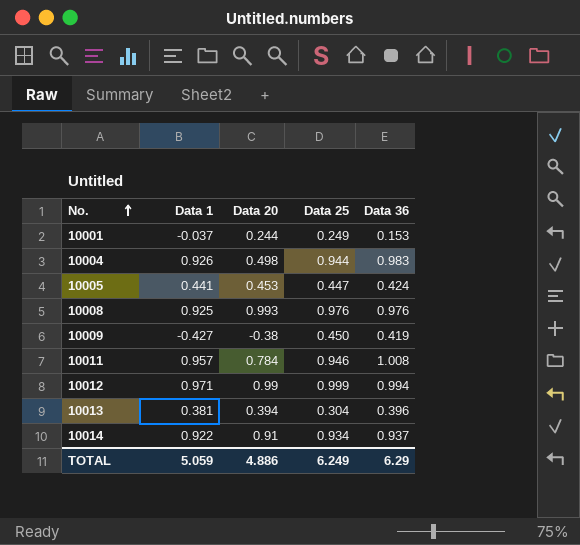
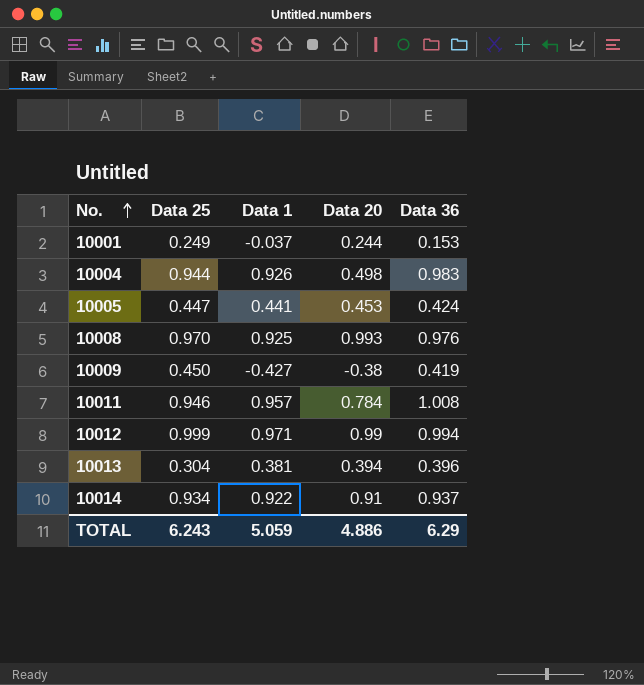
column Data 25 | position: 4 -> 2
10008 | Data 25: 0.976 -> 0.970
TOTAL | Data 25: 6.249 -> 6.243

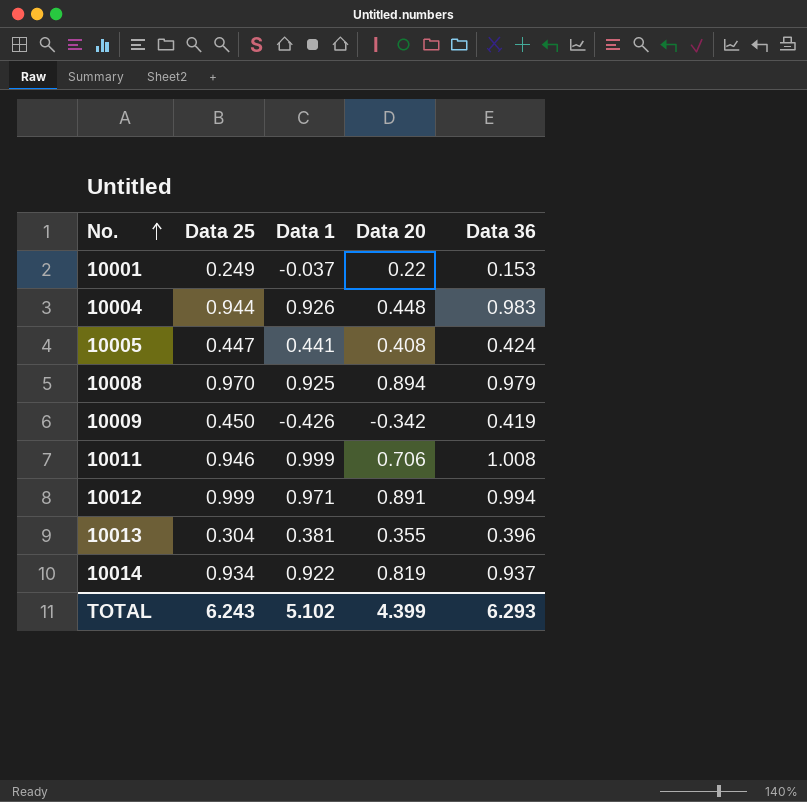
10001 | Data 20: 0.244 -> 0.22
10004 | Data 20: 0.498 -> 0.448
10005 | Data 20: 0.453 -> 0.408
10008 | Data 20: 0.993 -> 0.894
10008 | Data 36: 0.976 -> 0.979
10009 | Data 1: -0.427 -> -0.426
10009 | Data 20: -0.38 -> -0.342
10011 | Data 1: 0.957 -> 0.999
10011 | Data 20: 0.784 -> 0.706
10012 | Data 20: 0.99 -> 0.891
10013 | Data 20: 0.394 -> 0.355
10014 | Data 20: 0.91 -> 0.819
TOTAL | Data 1: 5.059 -> 5.102
TOTAL | Data 20: 4.886 -> 4.399
TOTAL | Data 36: 6.29 -> 6.293

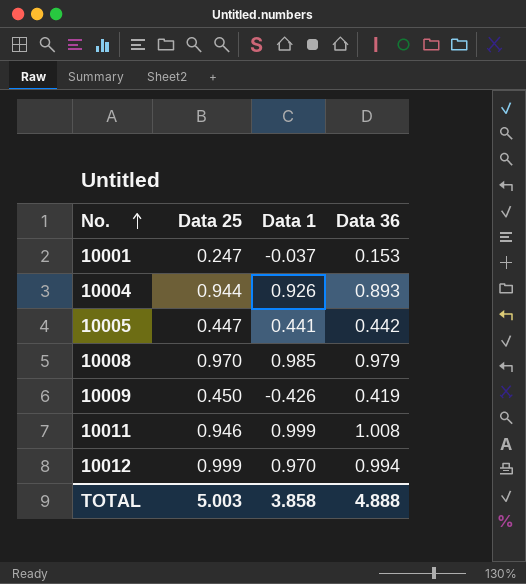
column Data 20 | position: 4 -> none
row 10013: 0.304 | 0.381 | 0.355 | 0.396 -> none
row 10014: 0.934 | 0.922 | 0.819 | 0.937 -> none
10001 | Data 25: 0.249 -> 0.247
10004 | Data 36: 0.983 -> 0.893
10005 | Data 36: 0.424 -> 0.442
10008 | Data 1: 0.925 -> 0.985
10012 | Data 1: 0.971 -> 0.970
TOTAL | Data 25: 6.243 -> 5.003
TOTAL | Data 1: 5.102 -> 3.858
TOTAL | Data 36: 6.293 -> 4.888

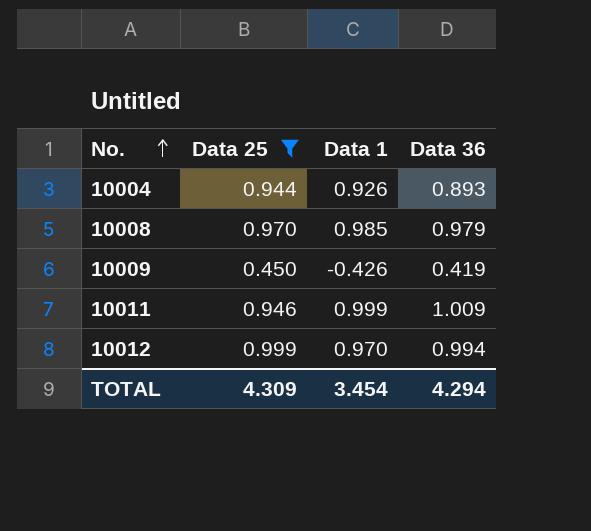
filter: none -> Data 25 >= 0.450
10011 | Data 36: 1.008 -> 1.009
TOTAL | Data 25: 5.003 -> 4.309
TOTAL | Data 1: 3.858 -> 3.454
TOTAL | Data 36: 4.888 -> 4.294

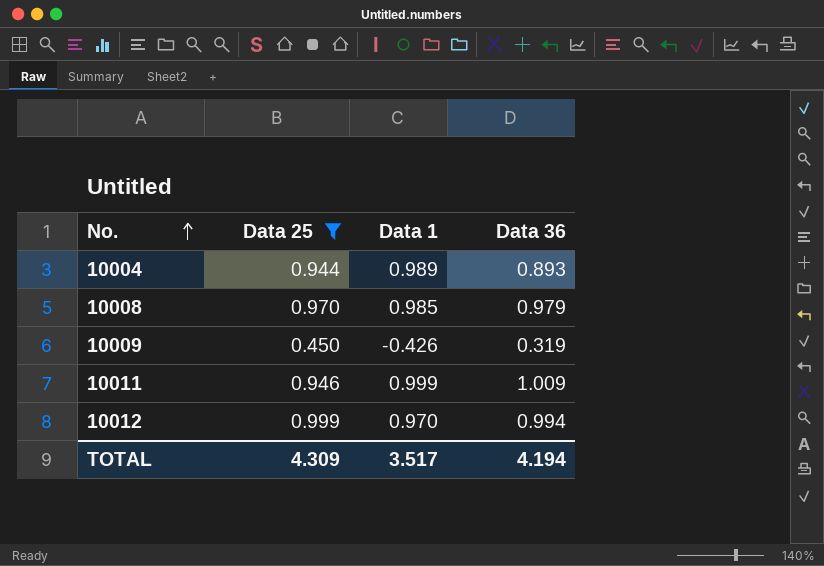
10004 | Data 1: 0.926 -> 0.989
10009 | Data 36: 0.419 -> 0.319
TOTAL | Data 1: 3.454 -> 3.517
TOTAL | Data 36: 4.294 -> 4.194

